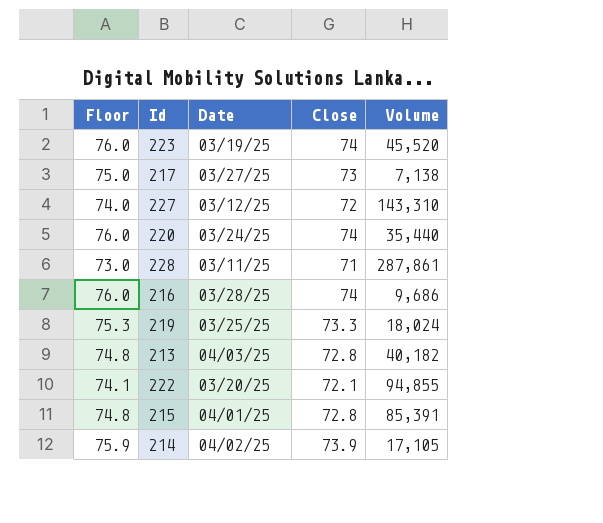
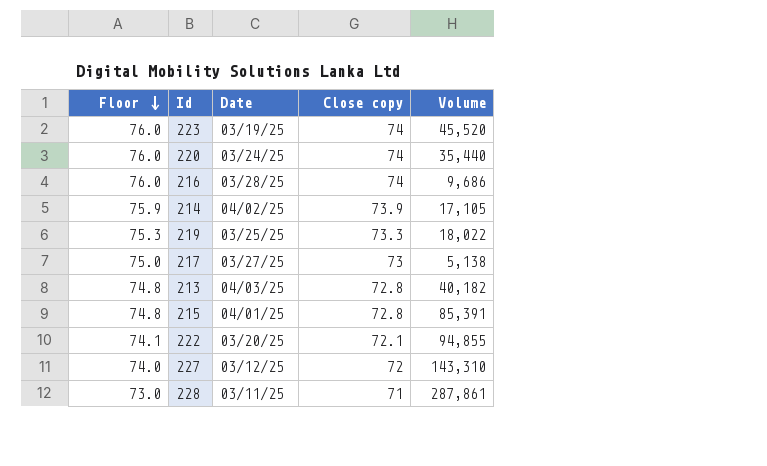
row order: none -> Floor descending
column name: Close -> Close copy
219 | Volume: 18,024 -> 18,022
217 | Volume: 7,138 -> 5,138

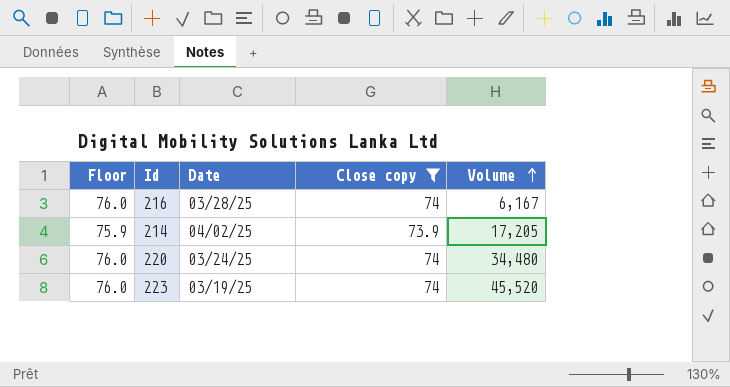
filter: none -> Close copy >= 73.9
row order: Floor descending -> Volume ascending
216 | Volume: 9,686 -> 6,167
214 | Volume: 17,105 -> 17,205
220 | Volume: 35,440 -> 34,480

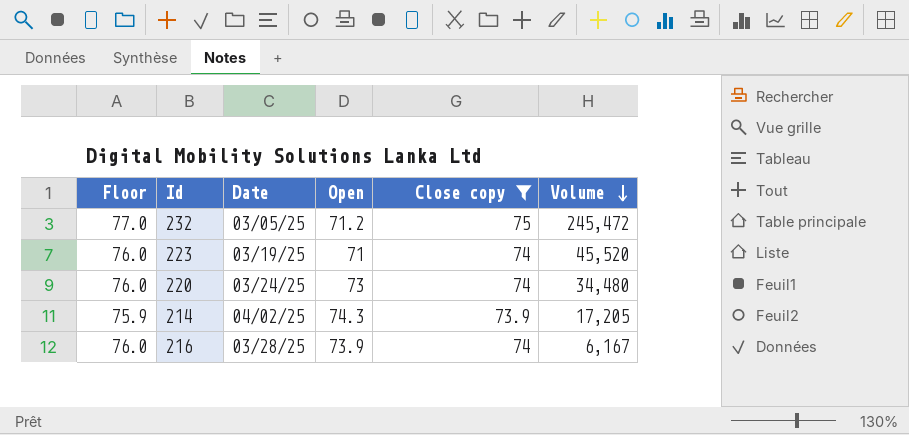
row order: Volume ascending -> Volume descending
column Open | position: none -> 4
row 232: none -> 77.0 | 03/05/25 | 71.2 | 75 | 245,472

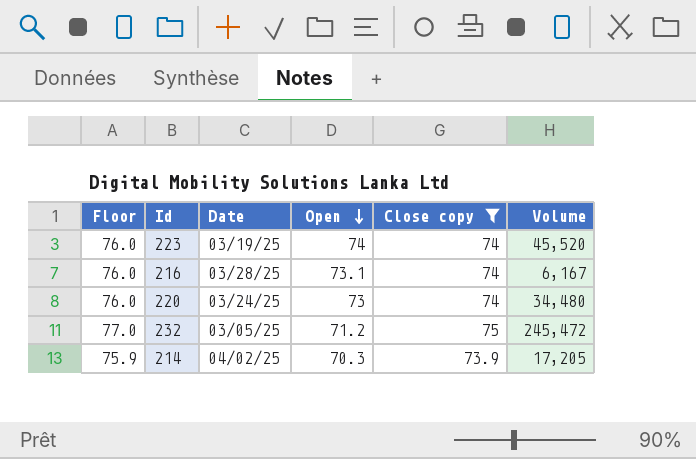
row order: Volume descending -> Open descending
223 | Open: 71 -> 74
216 | Open: 73.9 -> 73.1
214 | Open: 74.3 -> 70.3

